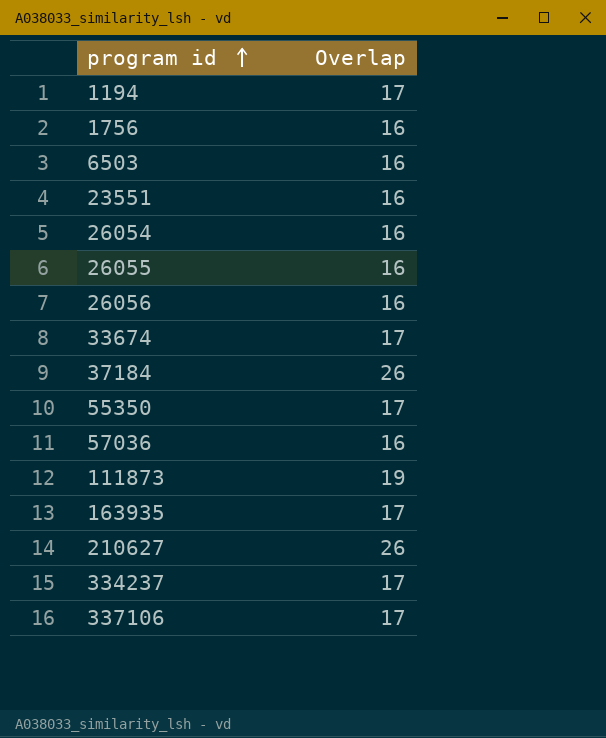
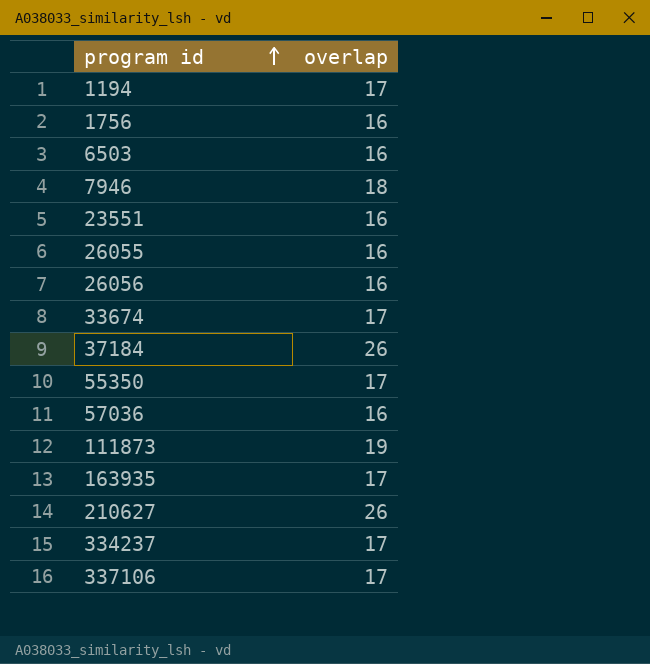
column name: Overlap -> overlap
row 26054: 16 -> none
row 7946: none -> 18

